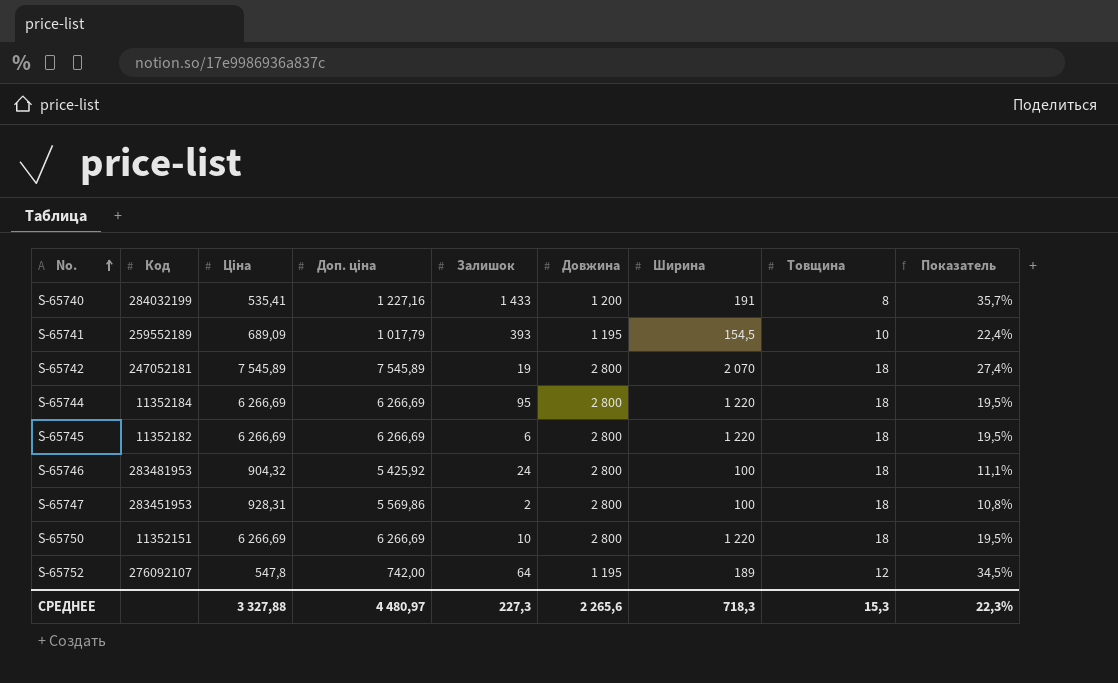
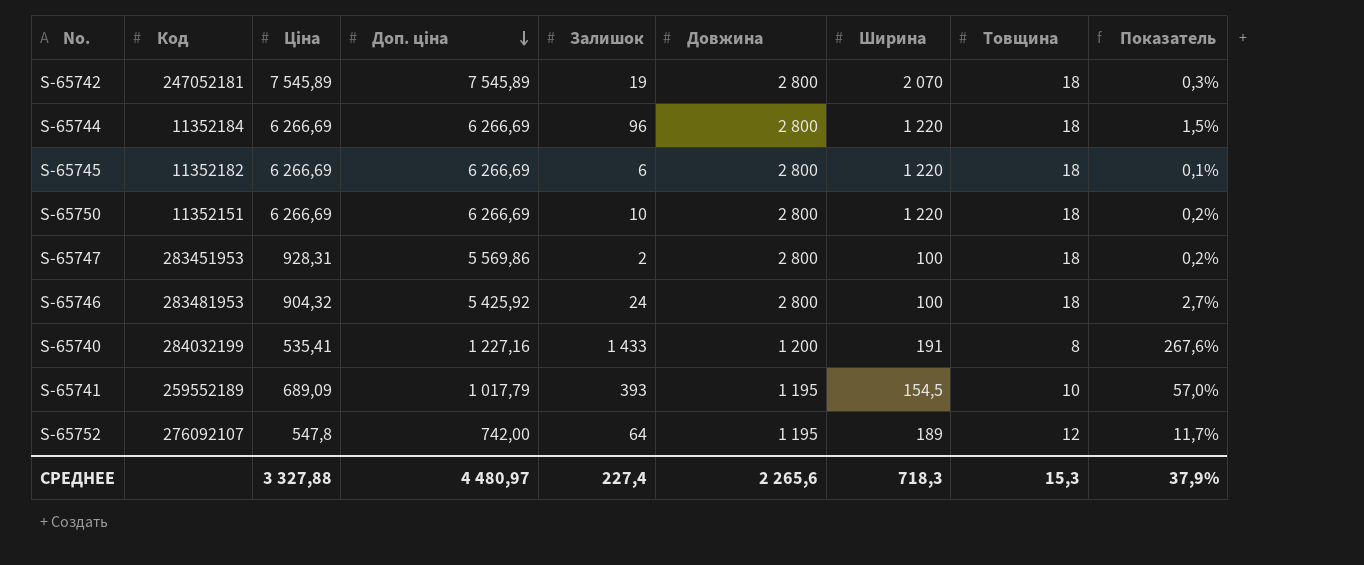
row order: No. ascending -> Доп. ціна descending
column Показатель | formula: [Ширина] / [Ціна] -> [Залишок] / [Ціна]
S-65744 | Залишок: 95 -> 96
СРЕДНЕЕ | Залишок: 227,3 -> 227,4
СРЕДНЕЕ | Показатель: 22,3% -> 37,9%

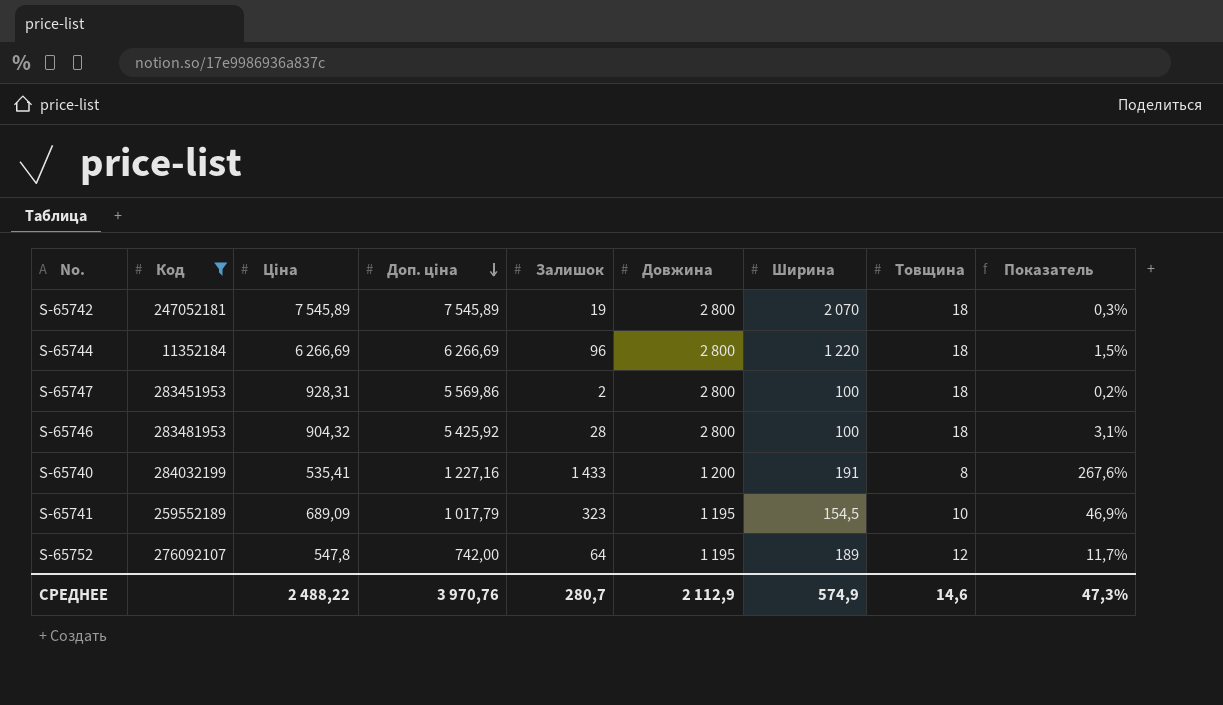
filter: none -> Код >= 11352184
S-65746 | Залишок: 24 -> 28
S-65746 | Показатель: 2,7% -> 3,1%
S-65741 | Залишок: 393 -> 323
S-65741 | Показатель: 57,0% -> 46,9%
СРЕДНЕЕ | Ціна: 3 327,88 -> 2 488,22
СРЕДНЕЕ | Доп. ціна: 4 480,97 -> 3 970,76
СРЕДНЕЕ | Залишок: 227,4 -> 280,7
СРЕДНЕЕ | Довжина: 2 265,6 -> 2 112,9
СРЕДНЕЕ | Ширина: 718,3 -> 574,9
СРЕДНЕЕ | Товщина: 15,3 -> 14,6
СРЕДНЕЕ | Показатель: 37,9% -> 47,3%

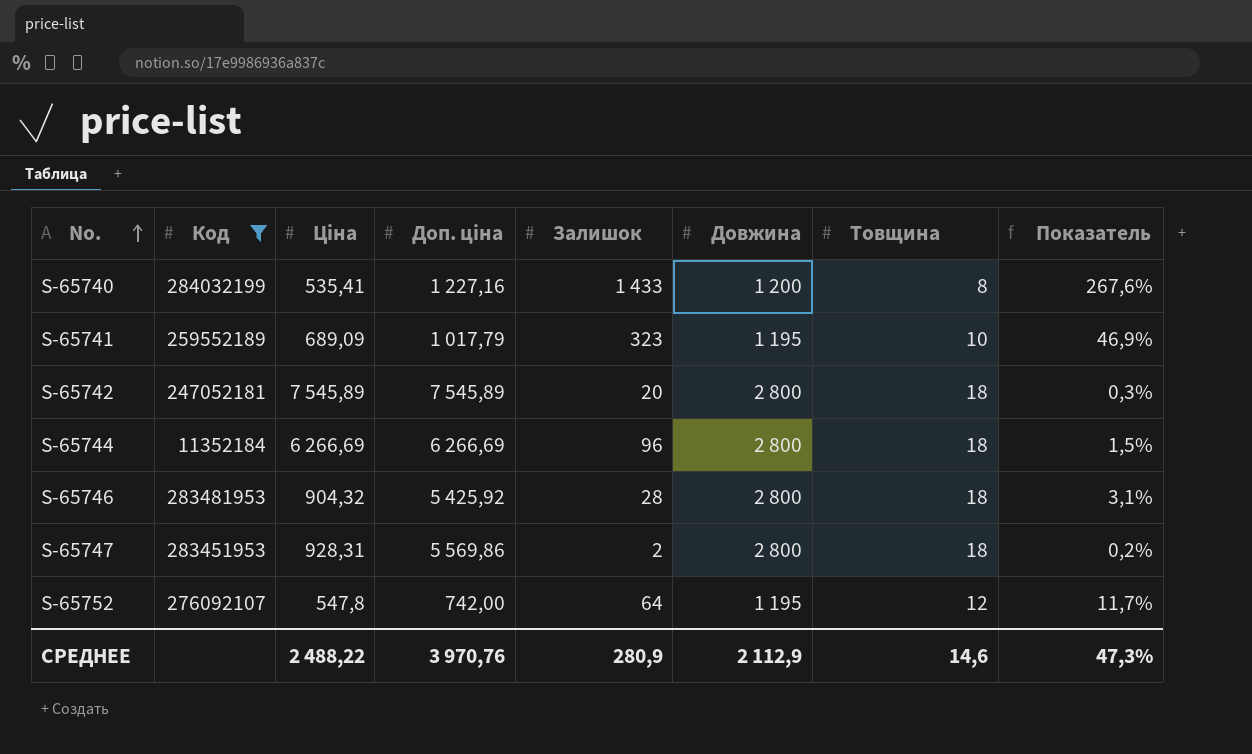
row order: Доп. ціна descending -> No. ascending
column Ширина | position: 7 -> none
S-65742 | Залишок: 19 -> 20
СРЕДНЕЕ | Залишок: 280,7 -> 280,9

